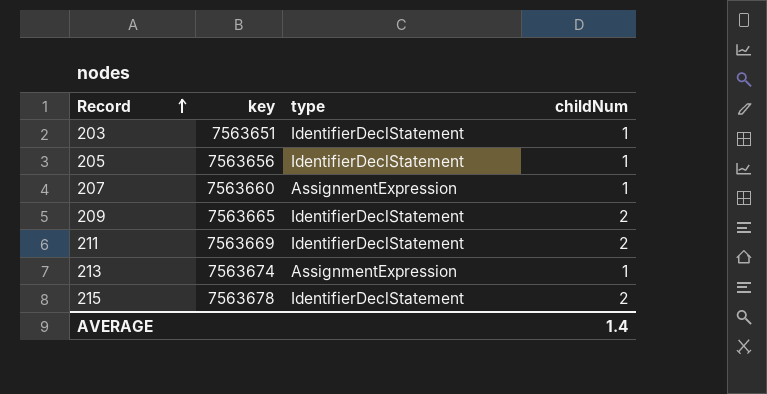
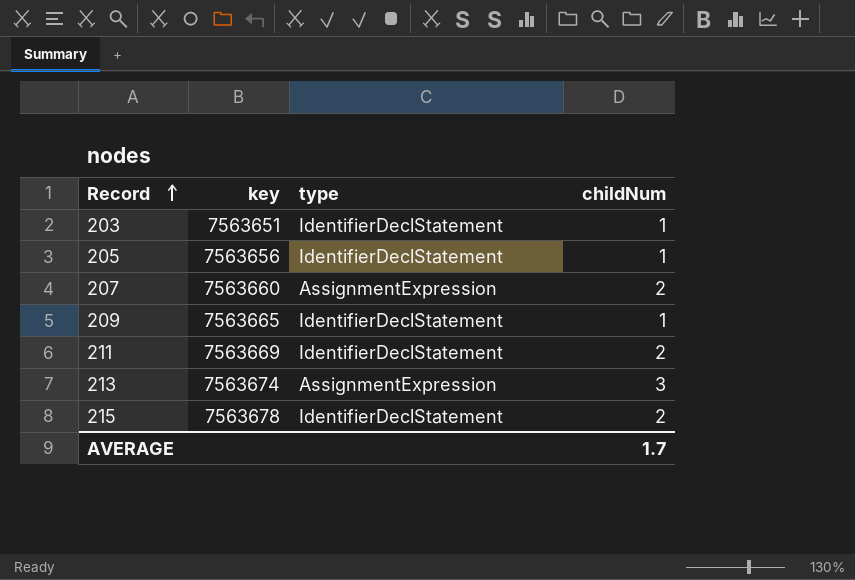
207 | childNum: 1 -> 2
209 | childNum: 2 -> 1
213 | childNum: 1 -> 3
AVERAGE | childNum: 1.4 -> 1.7

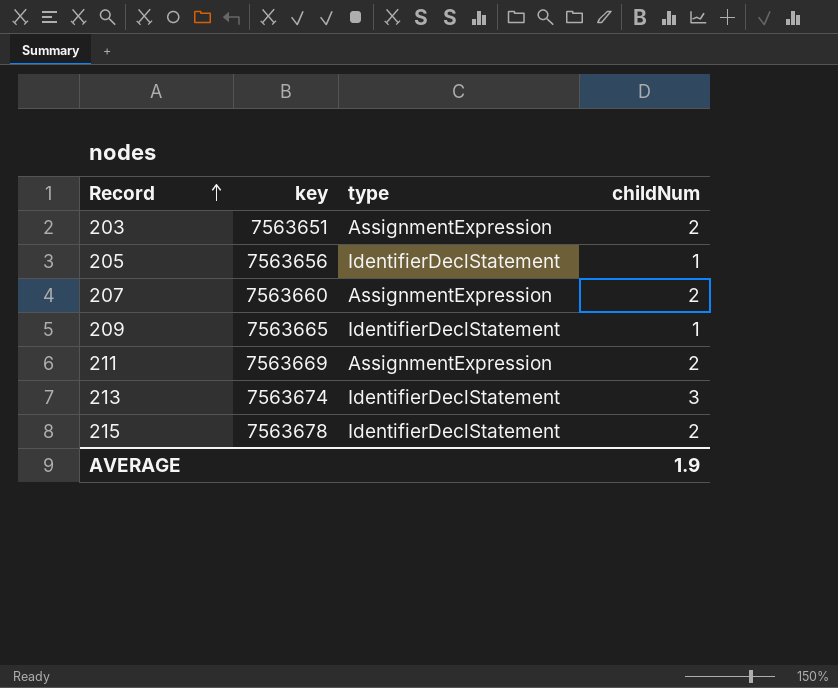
203 | type: IdentifierDeclStatement -> AssignmentExpression
203 | childNum: 1 -> 2
211 | type: IdentifierDeclStatement -> AssignmentExpression
213 | type: AssignmentExpression -> IdentifierDeclStatement
AVERAGE | childNum: 1.7 -> 1.9

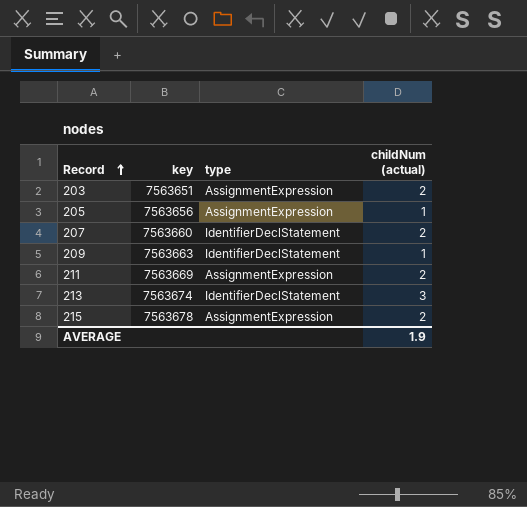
column name: childNum -> childNum (actual)
205 | type: IdentifierDeclStatement -> AssignmentExpression
207 | type: AssignmentExpression -> IdentifierDeclStatement
209 | key: 7563665 -> 7563663
215 | type: IdentifierDeclStatement -> AssignmentExpression

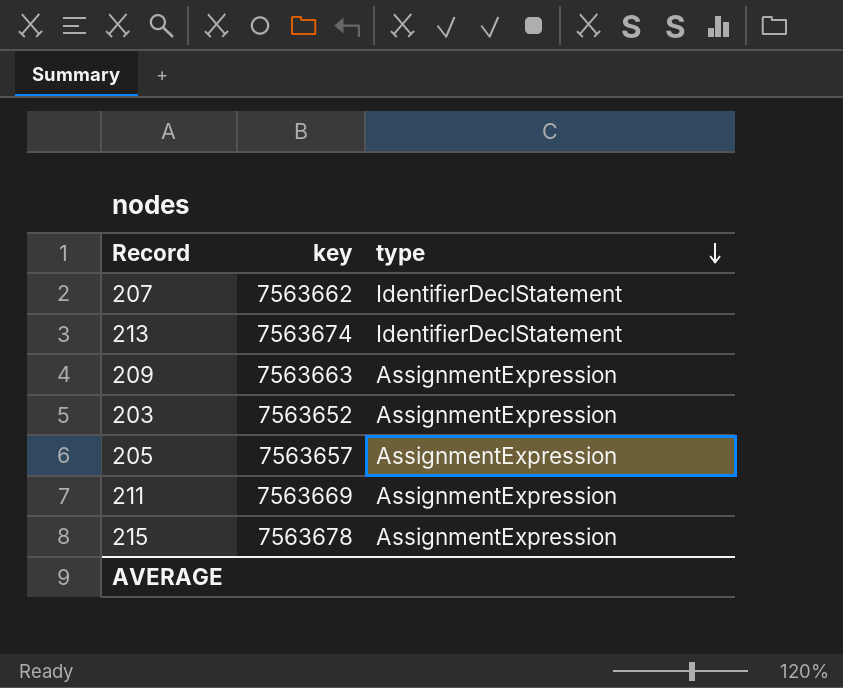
row order: Record ascending -> type descending
column childNum (actual) | position: 4 -> none
207 | key: 7563660 -> 7563662
209 | type: IdentifierDeclStatement -> AssignmentExpression
203 | key: 7563651 -> 7563652
205 | key: 7563656 -> 7563657

